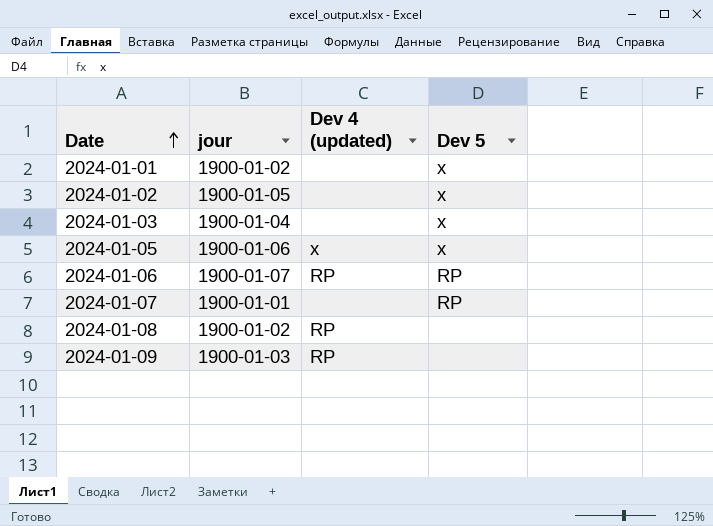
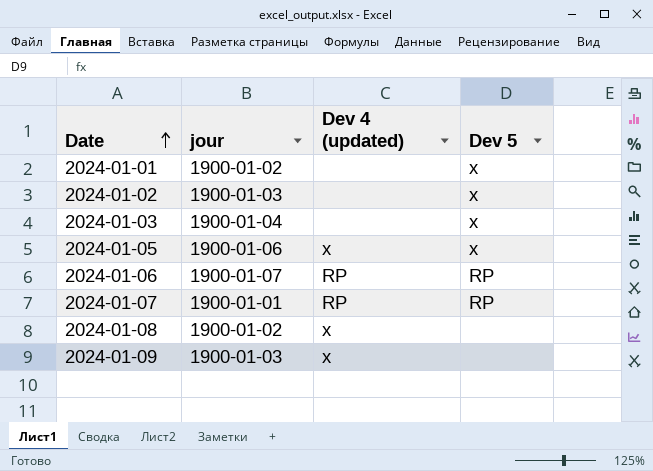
2024-01-02 | jour: 1900-01-05 -> 1900-01-03
2024-01-07 | Dev 4 (updated): none -> RP
2024-01-08 | Dev 4 (updated): RP -> x
2024-01-09 | Dev 4 (updated): RP -> x

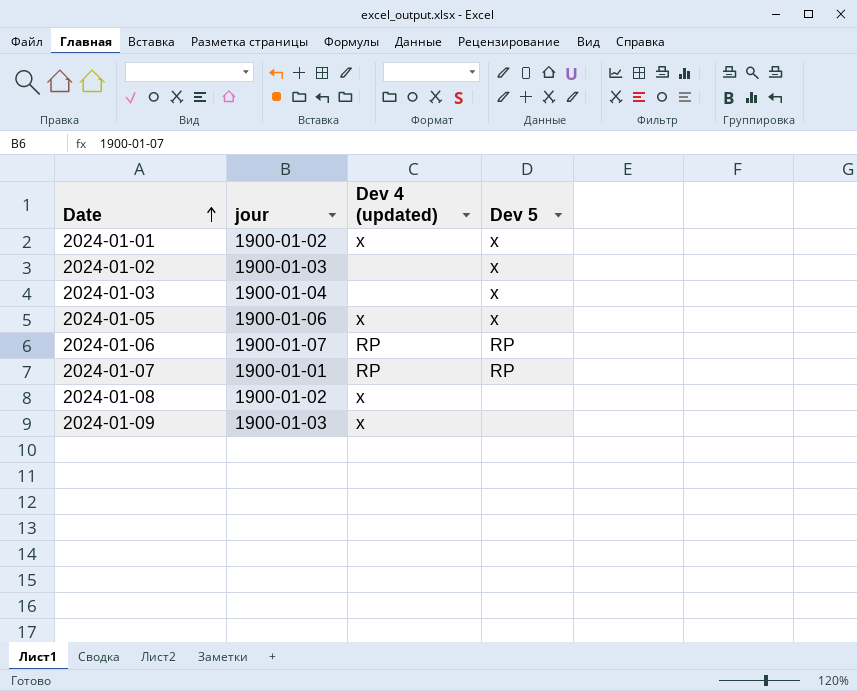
2024-01-01 | Dev 4 (updated): none -> x

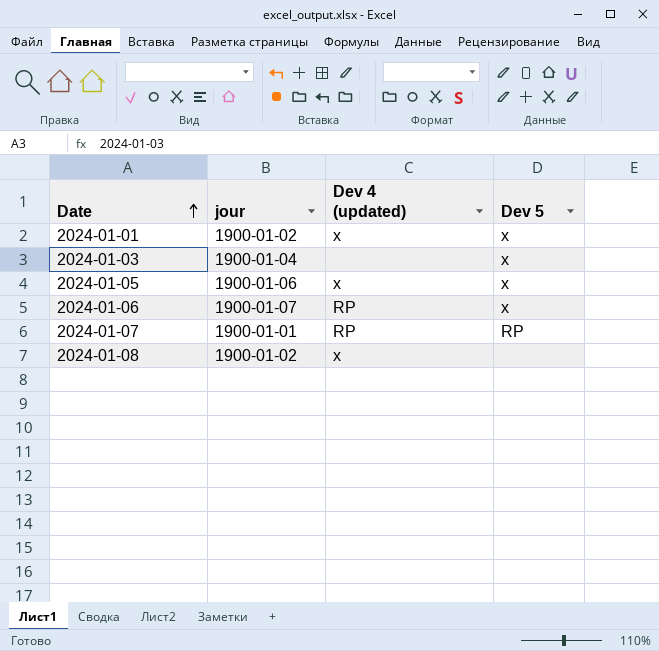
row 2024-01-02: 1900-01-03 | none | x -> none
row 2024-01-09: 1900-01-03 | x | none -> none
2024-01-06 | Dev 5: RP -> x

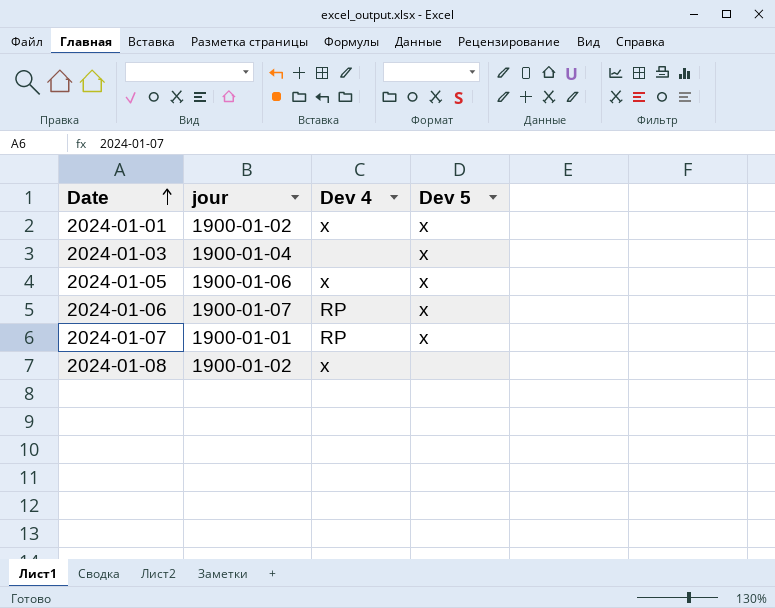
column name: Dev 4 (updated) -> Dev 4
2024-01-07 | Dev 5: RP -> x

